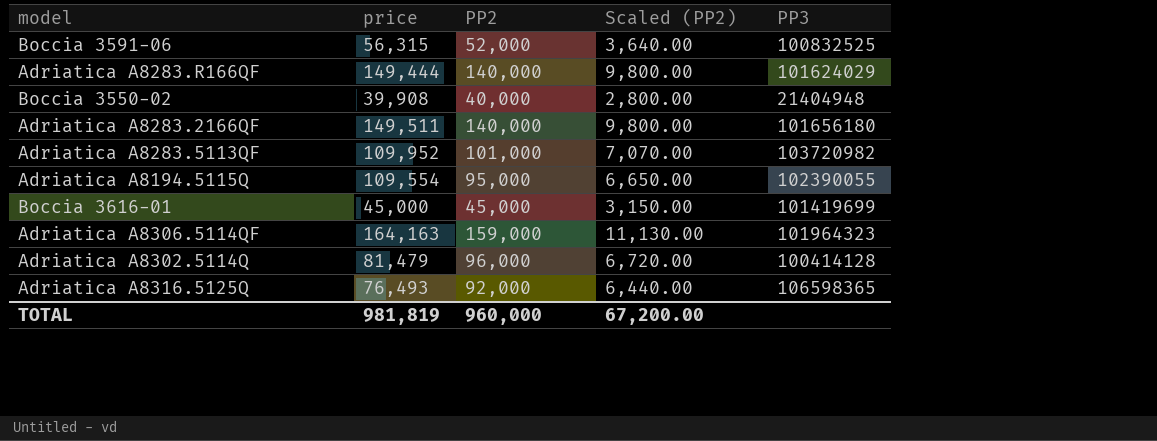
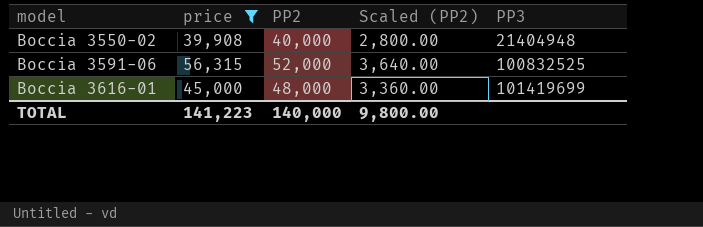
filter: none -> price <= 56,315
row order: none -> model ascending
Boccia 3616-01 | PP2: 45,000 -> 48,000
Boccia 3616-01 | Scaled (PP2): 3,150.00 -> 3,360.00
TOTAL | price: 981,819 -> 141,223
TOTAL | PP2: 960,000 -> 140,000
TOTAL | Scaled (PP2): 67,200.00 -> 9,800.00

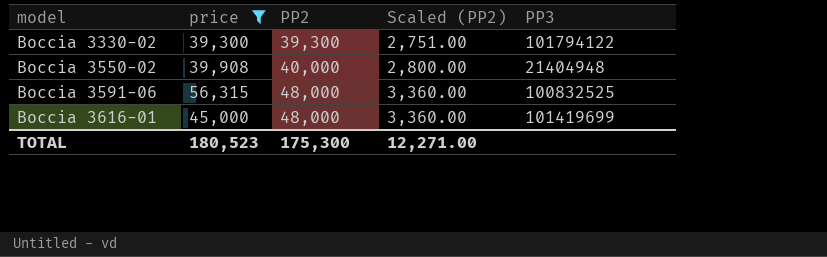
row Boccia 3330-02: none -> 39,300 | 39,300 | 2,751.00 | 101794122
Boccia 3591-06 | PP2: 52,000 -> 48,000
Boccia 3591-06 | Scaled (PP2): 3,640.00 -> 3,360.00
TOTAL | price: 141,223 -> 180,523
TOTAL | PP2: 140,000 -> 175,300
TOTAL | Scaled (PP2): 9,800.00 -> 12,271.00

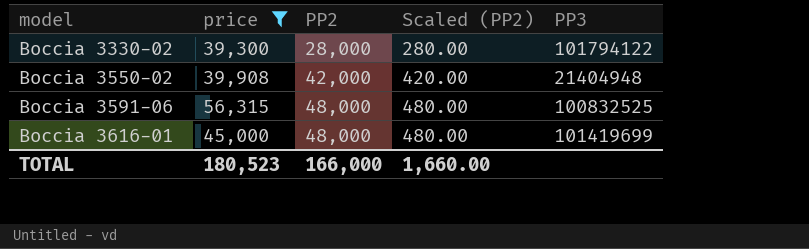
column Scaled (PP2) | formula: [PP2] * 0.07 -> [PP2] * 0.01
Boccia 3330-02 | PP2: 39,300 -> 28,000
Boccia 3550-02 | PP2: 40,000 -> 42,000
TOTAL | PP2: 175,300 -> 166,000
TOTAL | Scaled (PP2): 12,271.00 -> 1,660.00

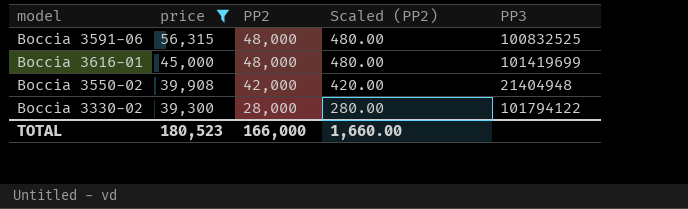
row order: model ascending -> price descending

